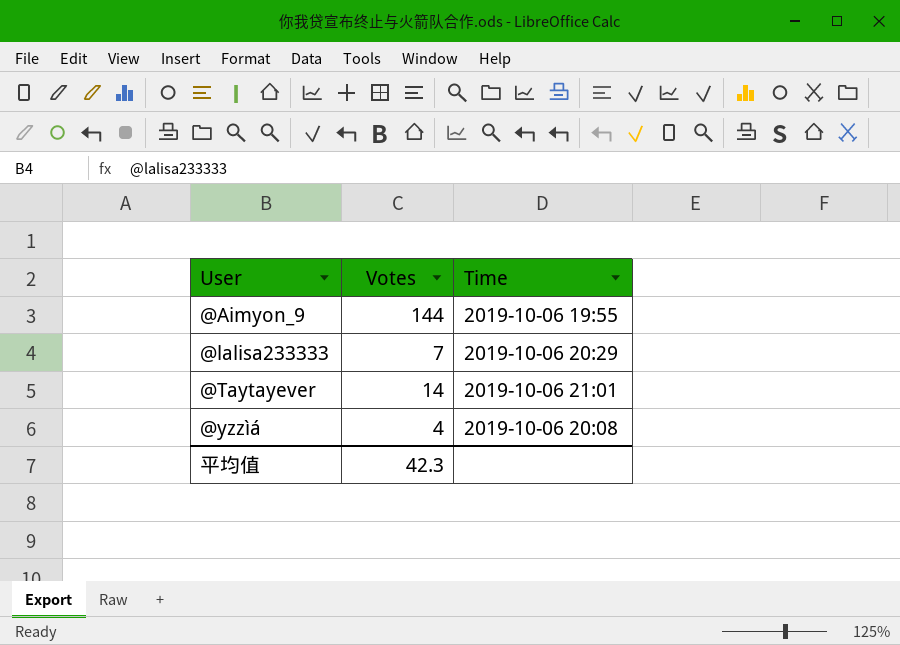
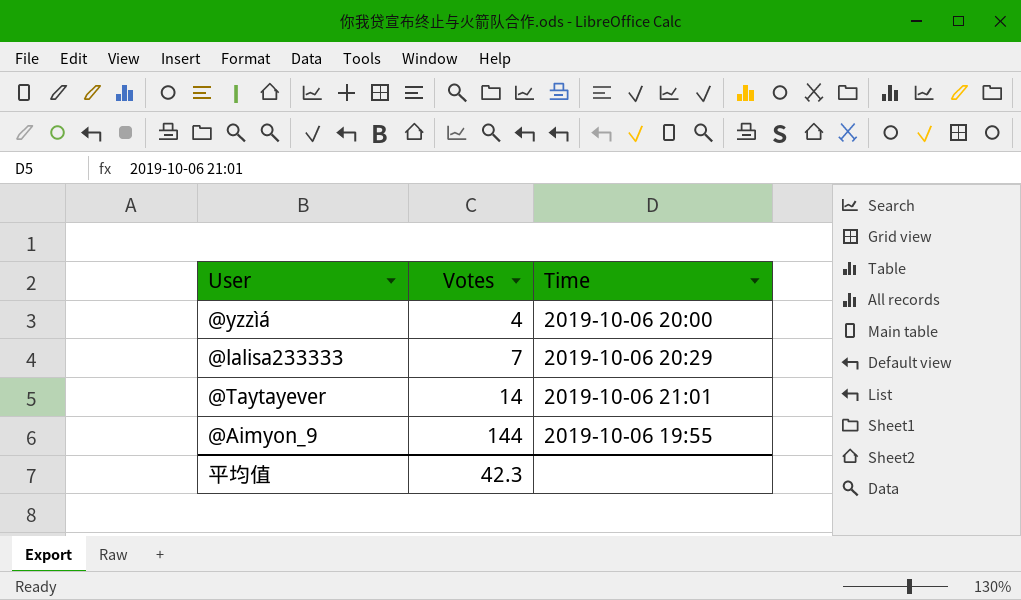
row order: User ascending -> Votes ascending
@yzzìá | Time: 2019-10-06 20:08 -> 2019-10-06 20:00

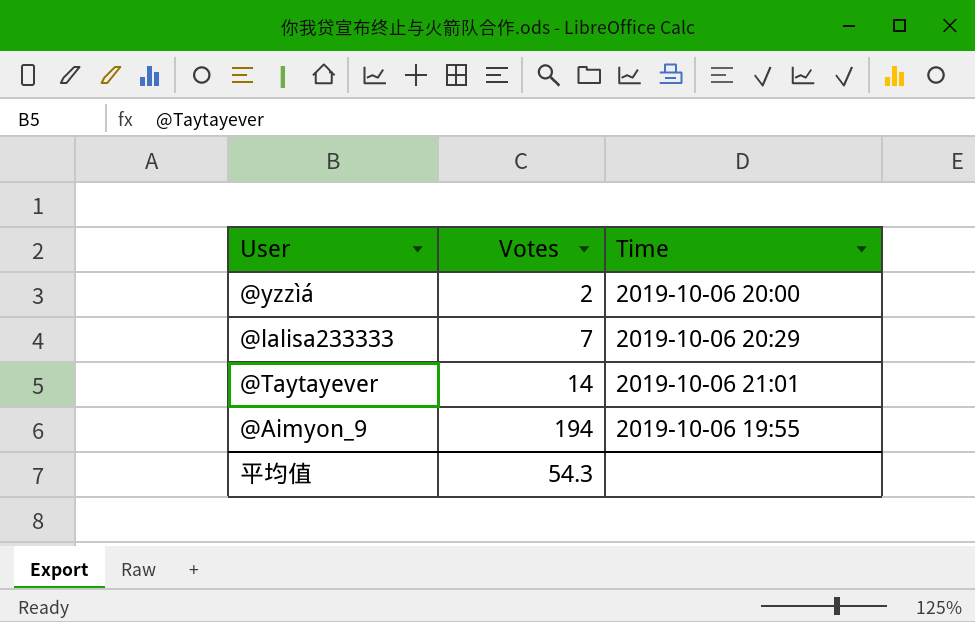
@yzzìá | Votes: 4 -> 2
@Aimyon_9 | Votes: 144 -> 194
平均值 | Votes: 42.3 -> 54.3

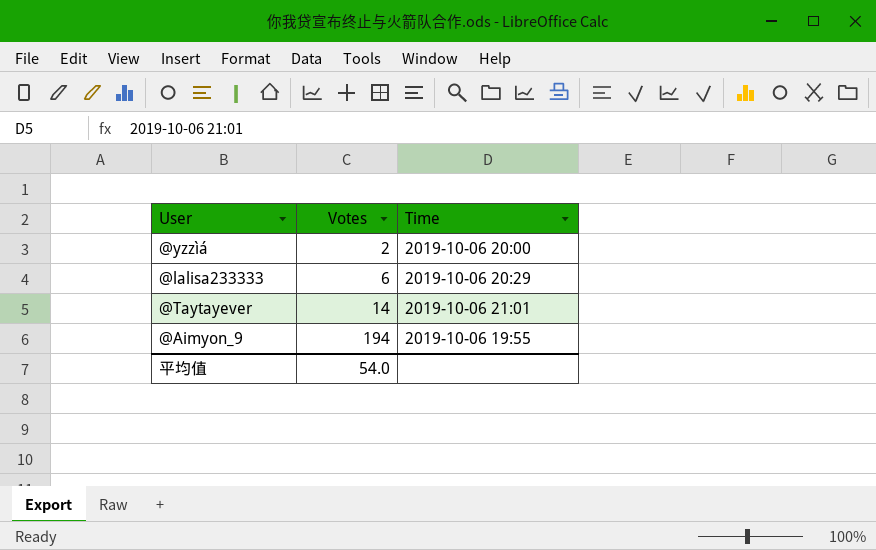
@lalisa233333 | Votes: 7 -> 6
平均值 | Votes: 54.3 -> 54.0

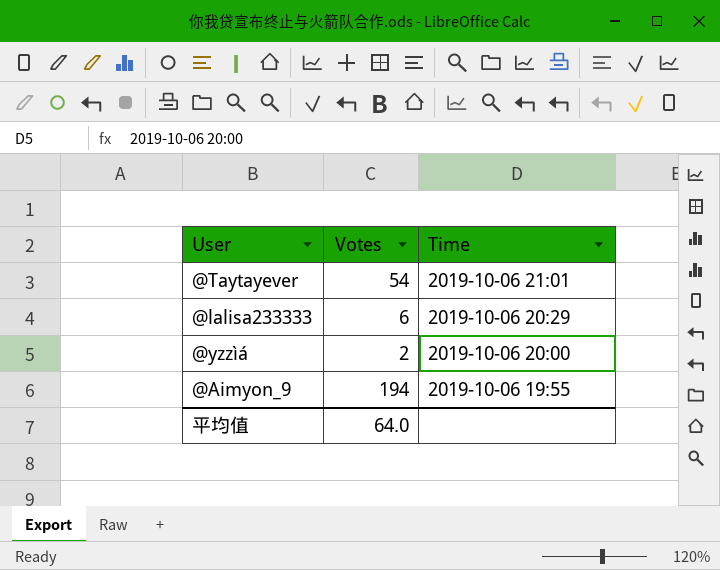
row order: Votes ascending -> Time descending
@Taytayever | Votes: 14 -> 54
平均值 | Votes: 54.0 -> 64.0

